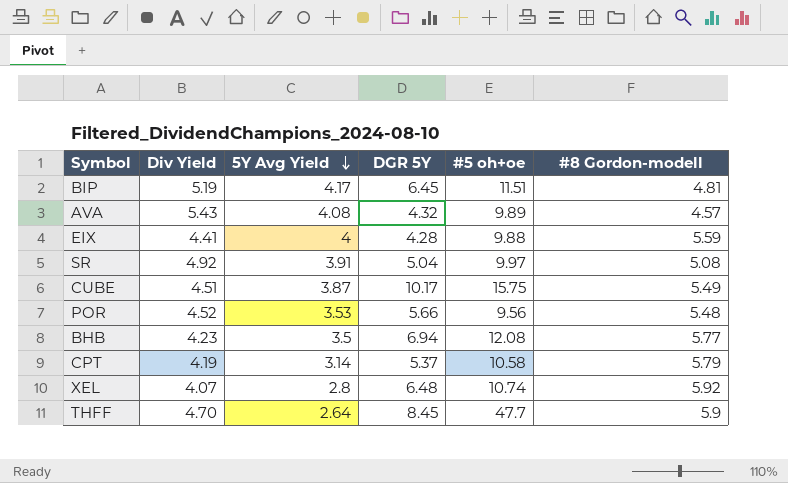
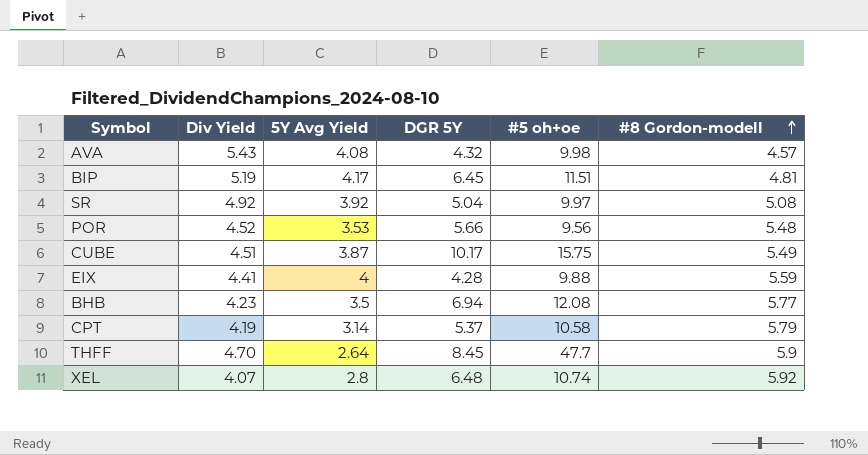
row order: 5Y Avg Yield descending -> #8 Gordon-modell ascending
AVA | #5 oh+oe: 9.89 -> 9.98
SR | 5Y Avg Yield: 3.91 -> 3.92

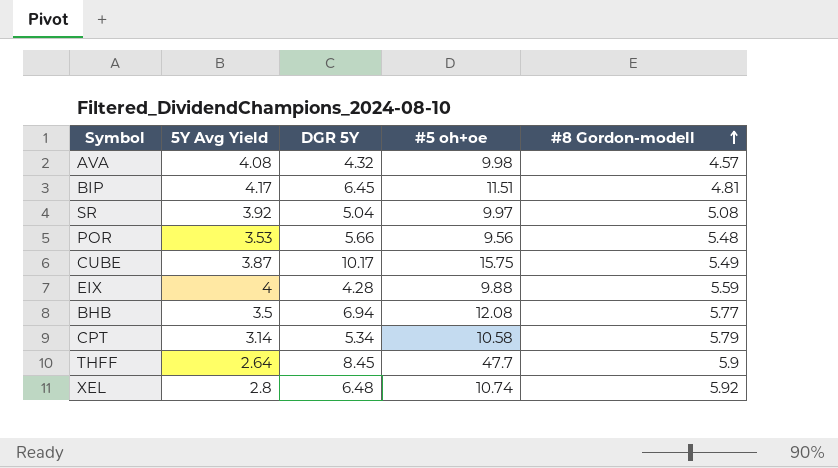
column Div Yield | position: 2 -> none
CPT | DGR 5Y: 5.37 -> 5.34

